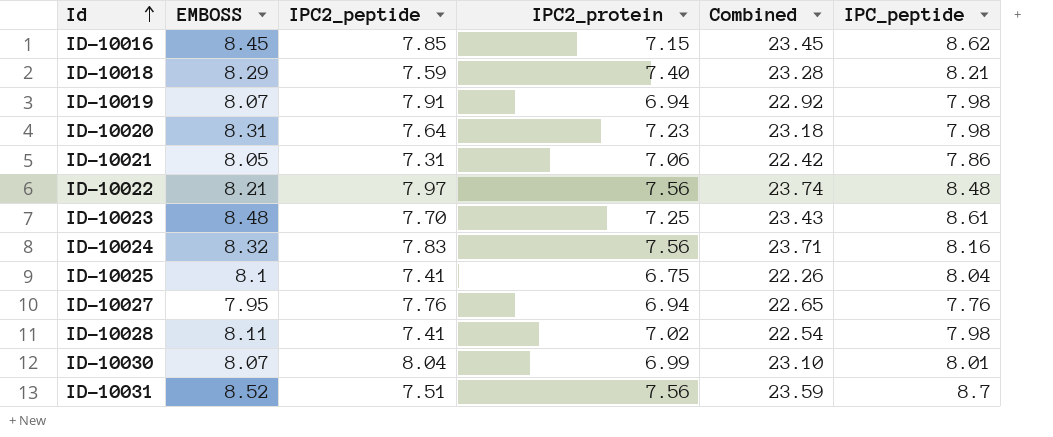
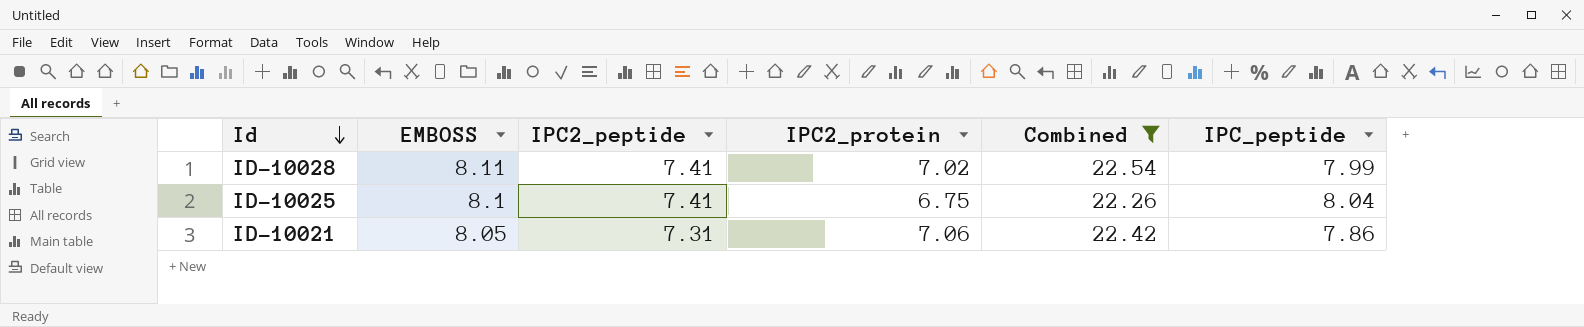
filter: none -> Combined <= 22.54
row order: Id ascending -> Id descending
ID-10028 | IPC_peptide: 7.98 -> 7.99

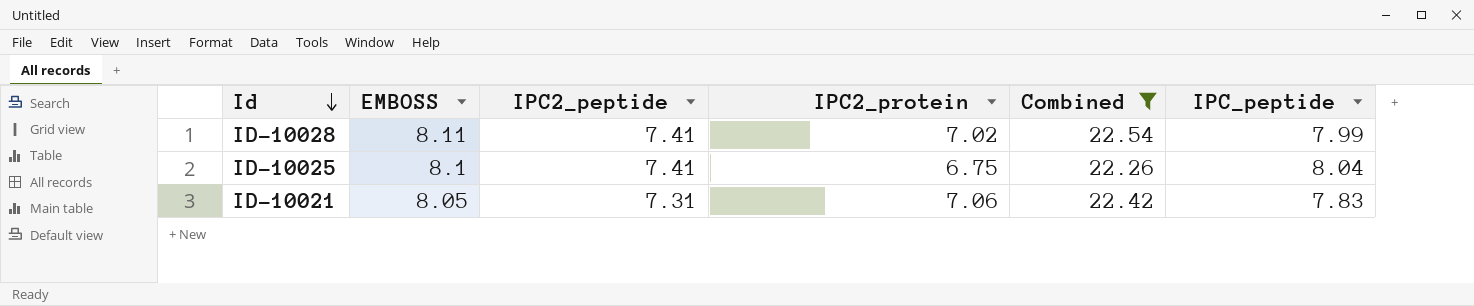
ID-10021 | IPC_peptide: 7.86 -> 7.83

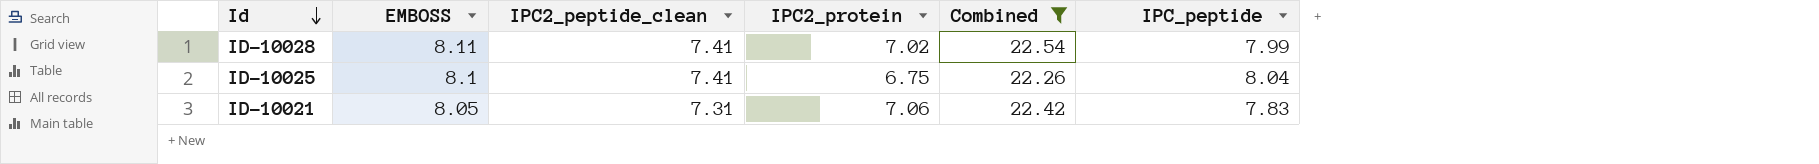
column name: IPC2_peptide -> IPC2_peptide_clean

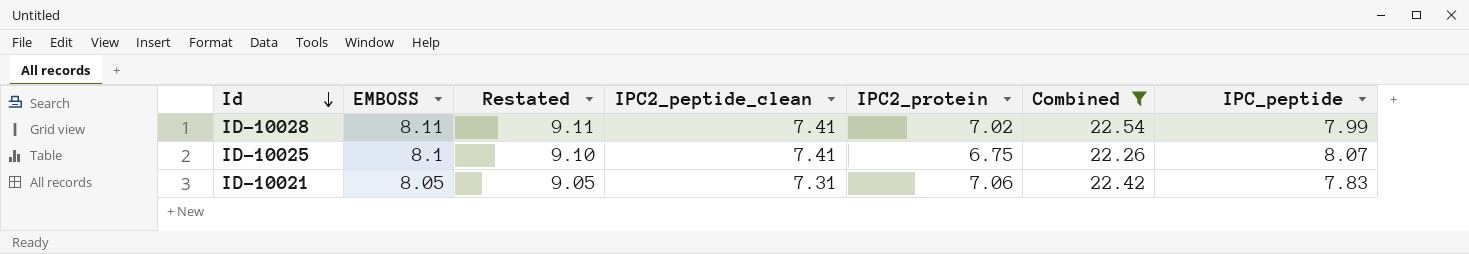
column Restated | formula: none -> [EMBOSS] + 1
ID-10025 | IPC_peptide: 8.04 -> 8.07

